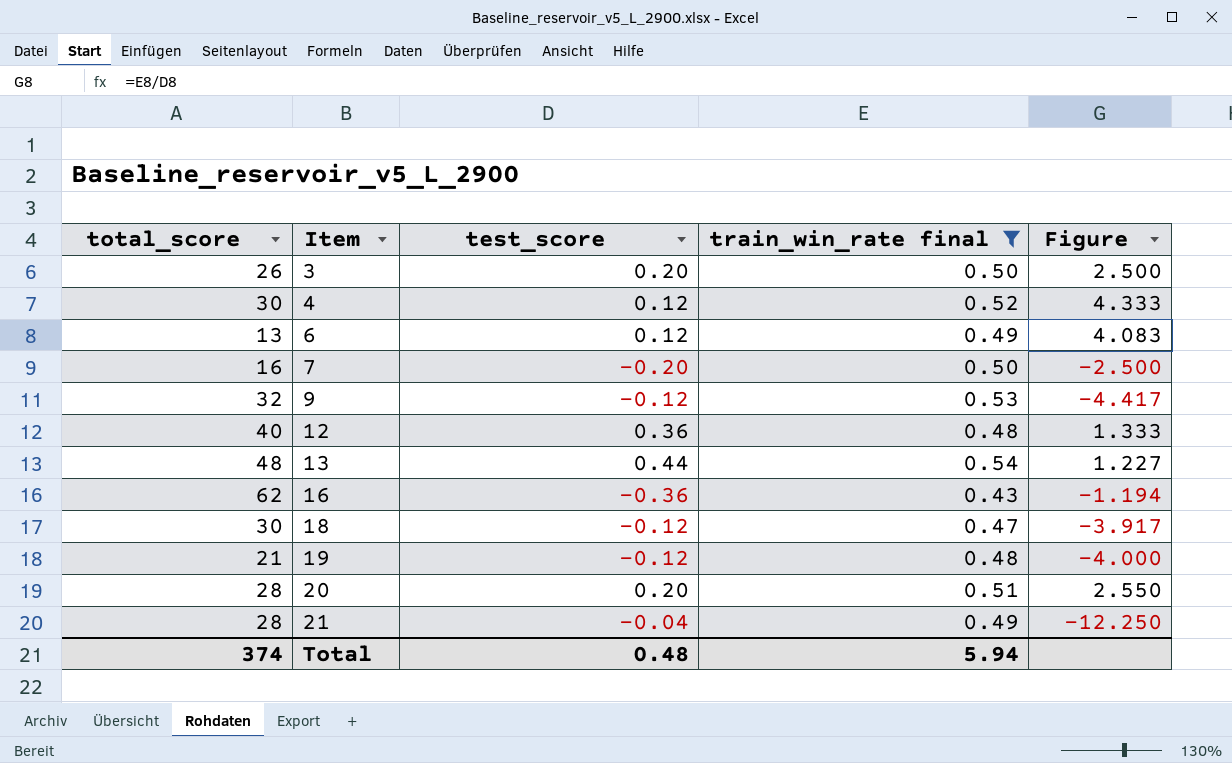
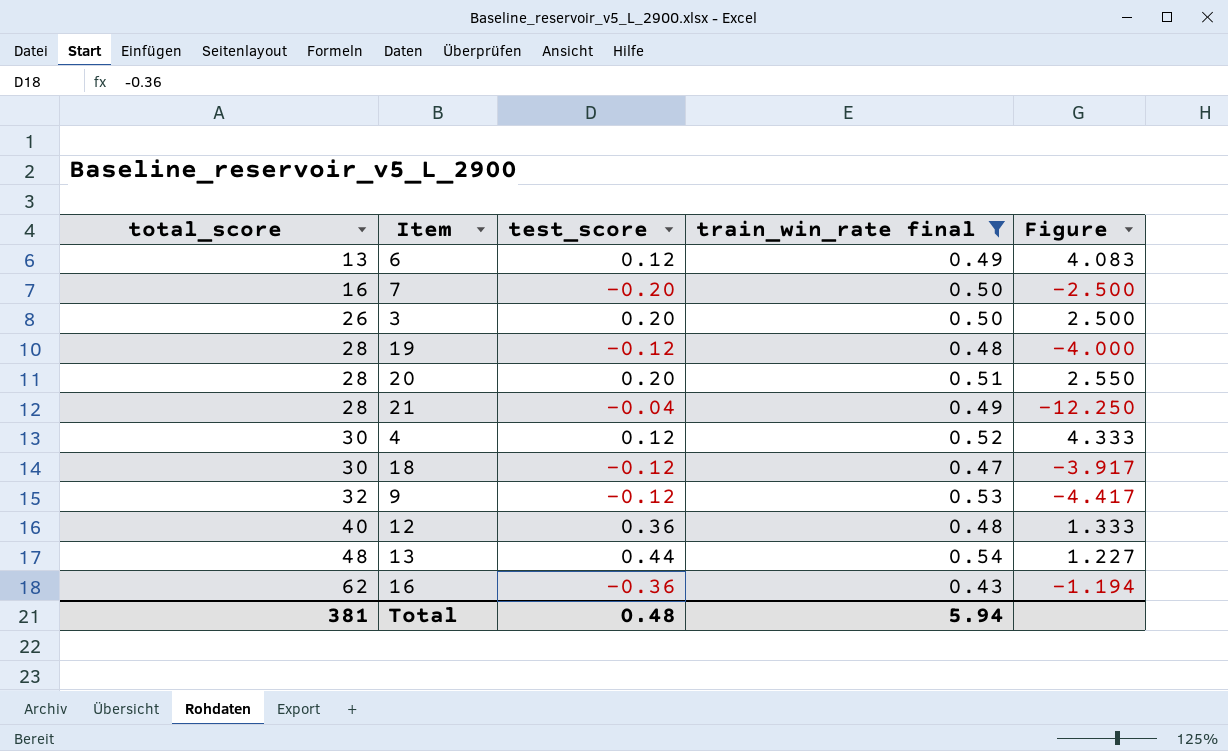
row order: Item ascending -> total_score ascending
19 | total_score: 21 -> 28
Total | total_score: 374 -> 381

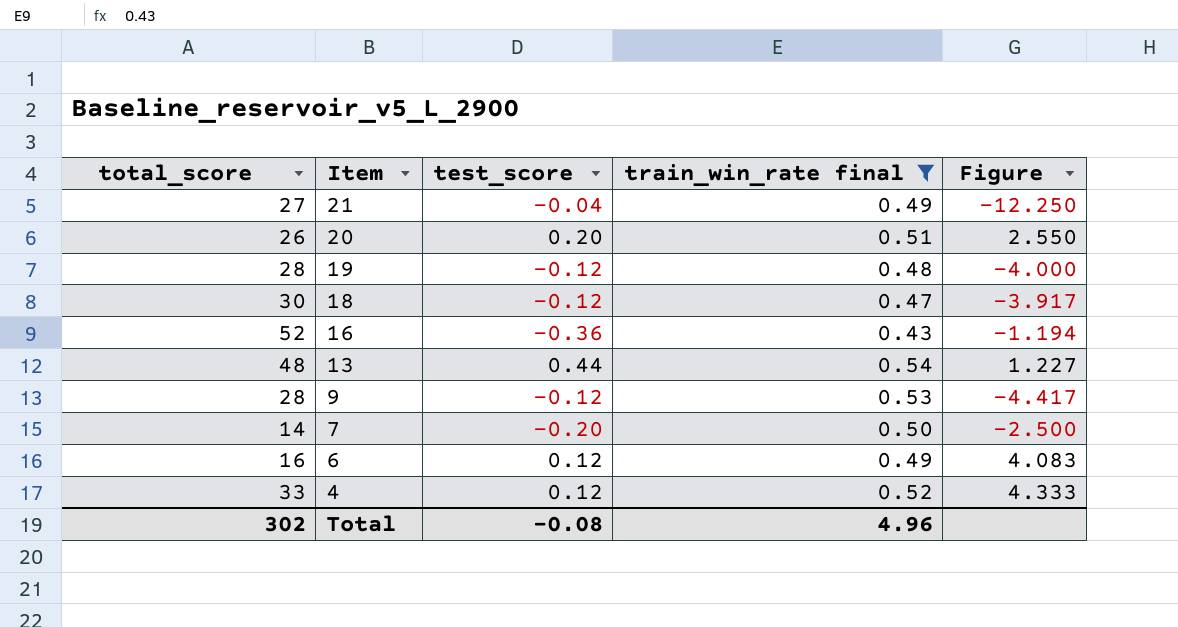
row order: total_score ascending -> Item descending
row 3: 26 | 0.20 | 0.50 | 2.500 -> none
row 12: 40 | 0.36 | 0.48 | 1.333 -> none
21 | total_score: 28 -> 27
20 | total_score: 28 -> 26
16 | total_score: 62 -> 52
9 | total_score: 32 -> 28
7 | total_score: 16 -> 14
6 | total_score: 13 -> 16
4 | total_score: 30 -> 33
Total | total_score: 381 -> 302
Total | test_score: 0.48 -> -0.08
Total | train_win_rate final: 5.94 -> 4.96

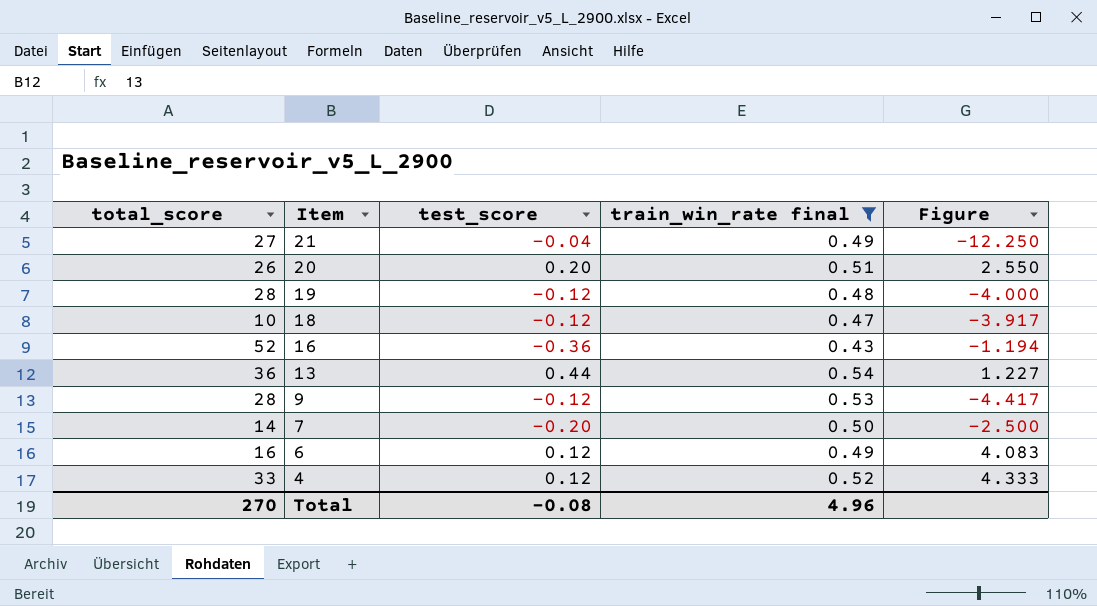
18 | total_score: 30 -> 10
13 | total_score: 48 -> 36
Total | total_score: 302 -> 270

